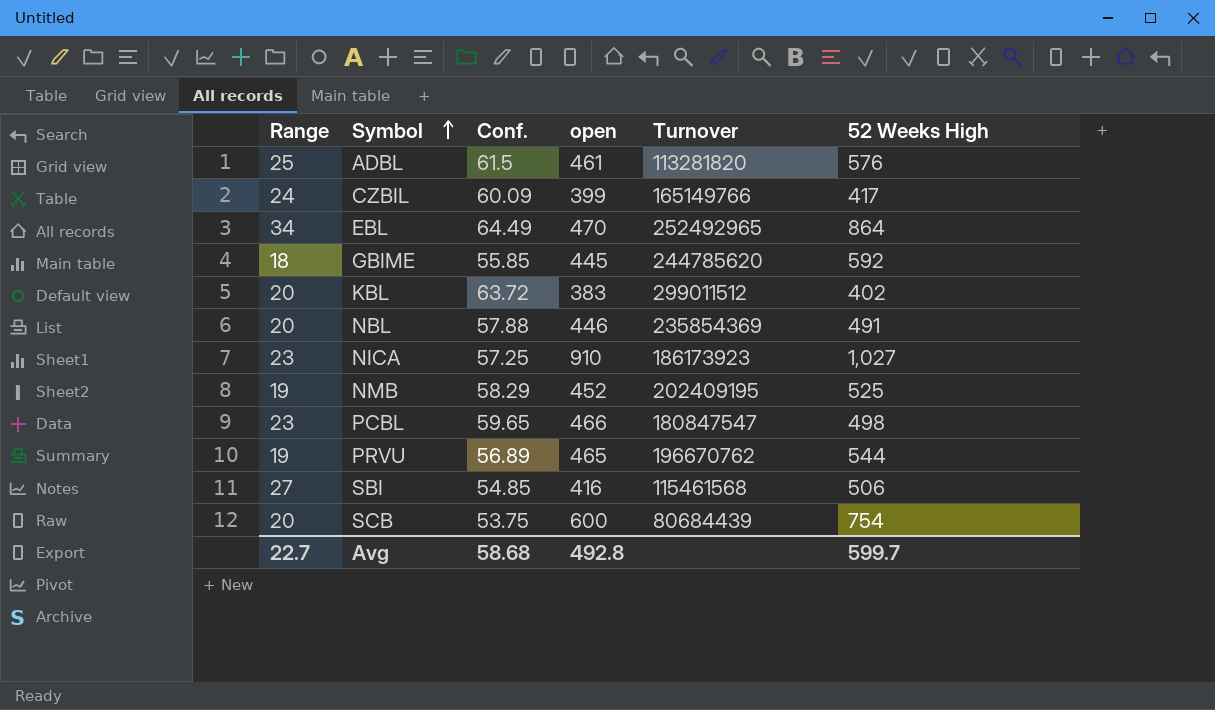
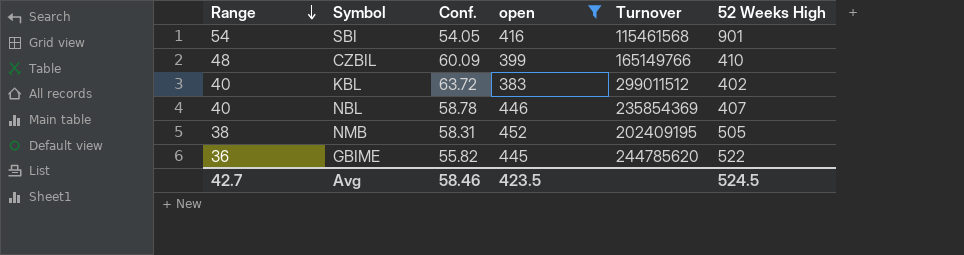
filter: none -> open <= 452
row order: Symbol ascending -> Range descending
SBI | Range: 27 -> 54
SBI | Conf.: 54.85 -> 54.05
SBI | 52 Weeks High: 506 -> 901
CZBIL | Range: 24 -> 48
CZBIL | 52 Weeks High: 417 -> 410
KBL | Range: 20 -> 40
NBL | Range: 20 -> 40
NBL | Conf.: 57.88 -> 58.78
NBL | 52 Weeks High: 491 -> 407
NMB | Range: 19 -> 38
NMB | Conf.: 58.29 -> 58.31
NMB | 52 Weeks High: 525 -> 505
GBIME | Range: 18 -> 36
GBIME | Conf.: 55.85 -> 55.82
GBIME | 52 Weeks High: 592 -> 522
Avg | Range: 22.7 -> 42.7
Avg | Conf.: 58.68 -> 58.46
Avg | open: 492.8 -> 423.5
Avg | 52 Weeks High: 599.7 -> 524.5

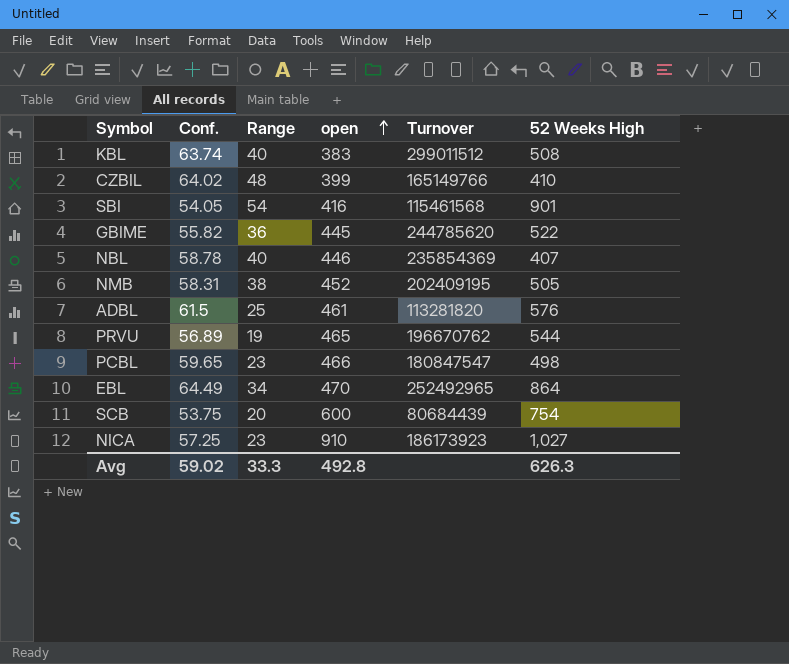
filter: open <= 452 -> none
row order: Range descending -> open ascending
column Range | position: 1 -> 3
KBL | Conf.: 63.72 -> 63.74
KBL | 52 Weeks High: 402 -> 508
CZBIL | Conf.: 60.09 -> 64.02
Avg | Conf.: 58.46 -> 59.02
Avg | Range: 42.7 -> 33.3
Avg | open: 423.5 -> 492.8
Avg | 52 Weeks High: 524.5 -> 626.3

